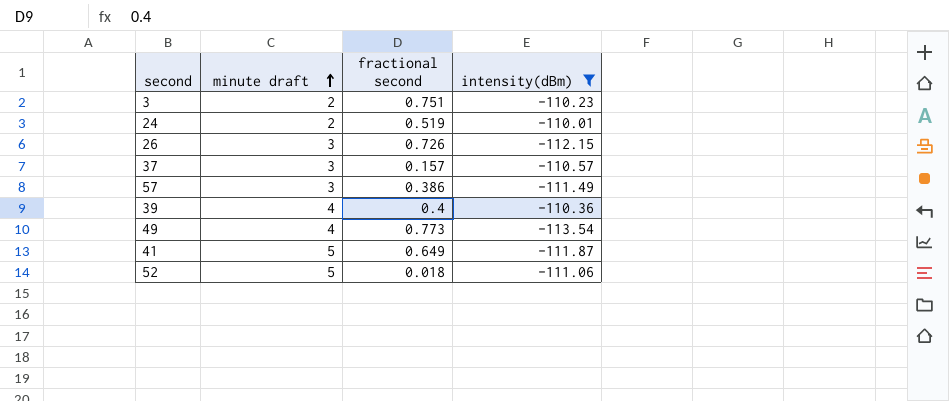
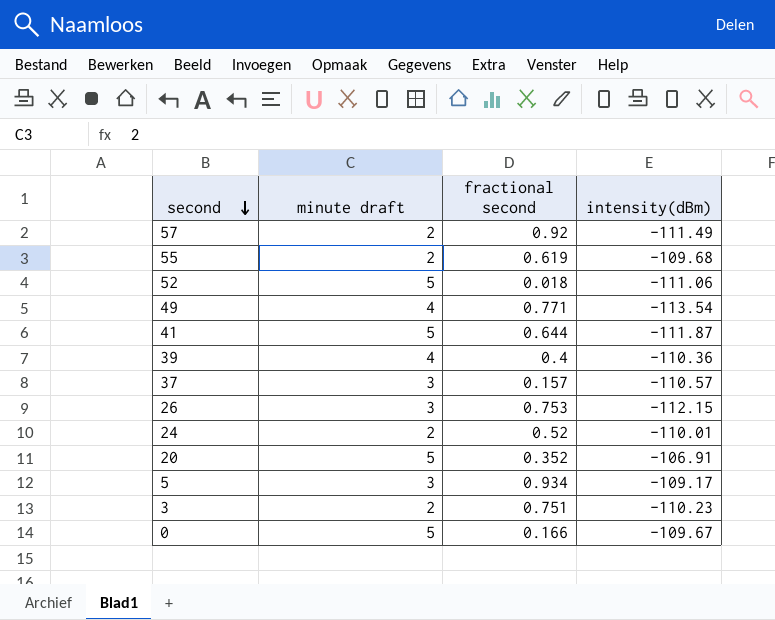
filter: intensity(dBm) <= -110.01 -> none
row order: minute draft ascending -> second descending
57 | minute draft: 3 -> 2
57 | fractional second: 0.386 -> 0.92
49 | fractional second: 0.773 -> 0.771
41 | fractional second: 0.649 -> 0.644
26 | fractional second: 0.726 -> 0.753
24 | fractional second: 0.519 -> 0.52

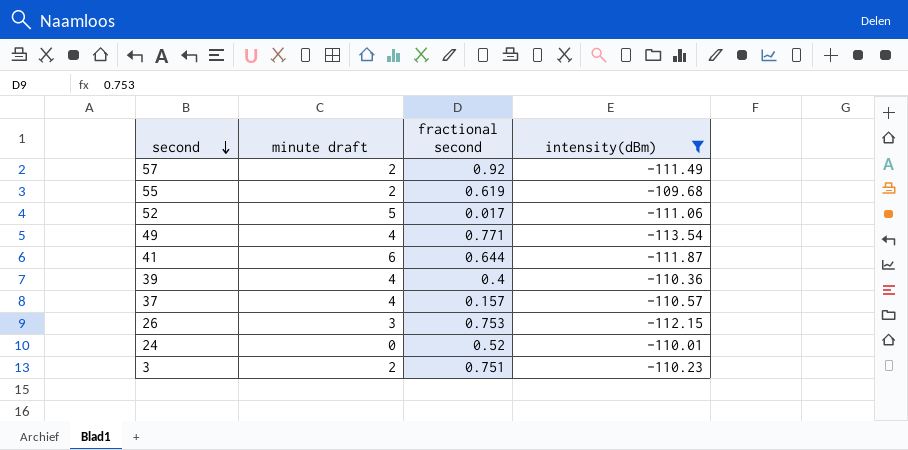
filter: none -> intensity(dBm) <= -109.68
52 | fractional second: 0.018 -> 0.017
41 | minute draft: 5 -> 6
37 | minute draft: 3 -> 4
24 | minute draft: 2 -> 0

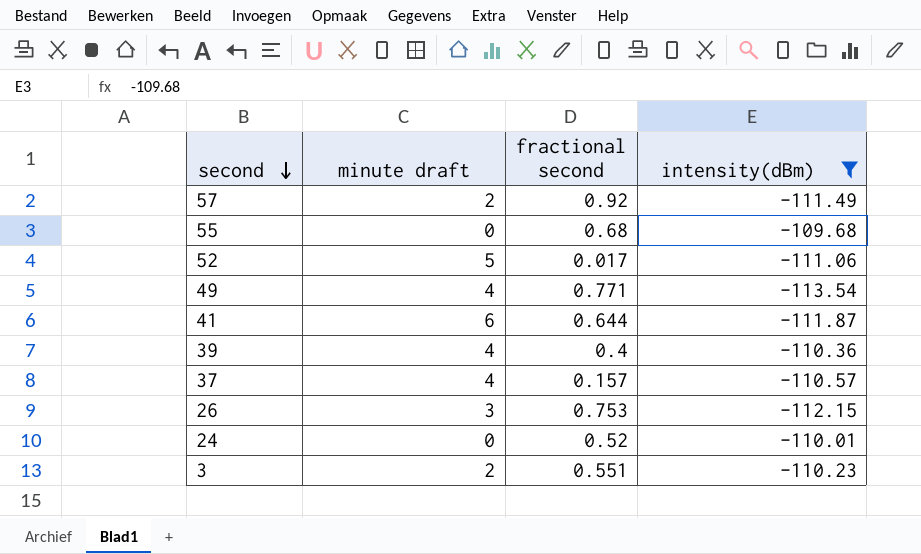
55 | minute draft: 2 -> 0
55 | fractional second: 0.619 -> 0.68
3 | fractional second: 0.751 -> 0.551

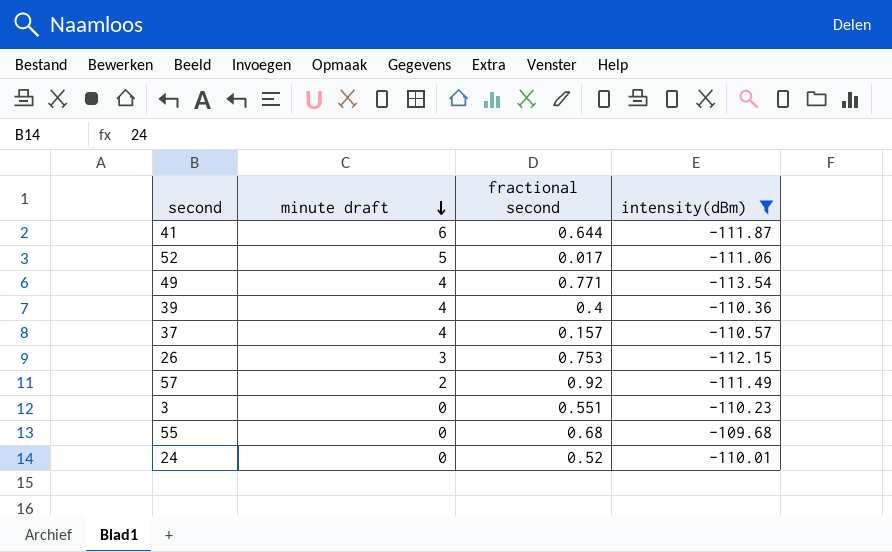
row order: second descending -> minute draft descending
3 | minute draft: 2 -> 0

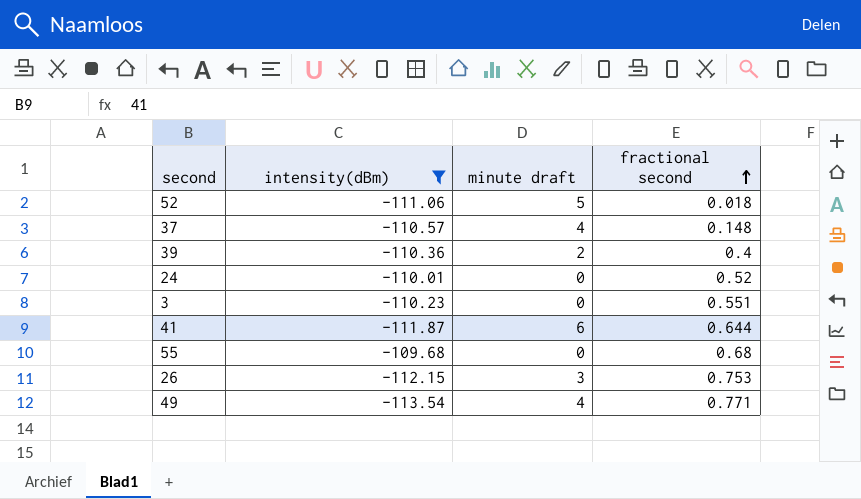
row order: minute draft descending -> fractional second ascending
column intensity(dBm) | position: 4 -> 2
row 57: 2 | 0.92 | -111.49 -> none
52 | fractional second: 0.017 -> 0.018
37 | fractional second: 0.157 -> 0.148
39 | minute draft: 4 -> 2

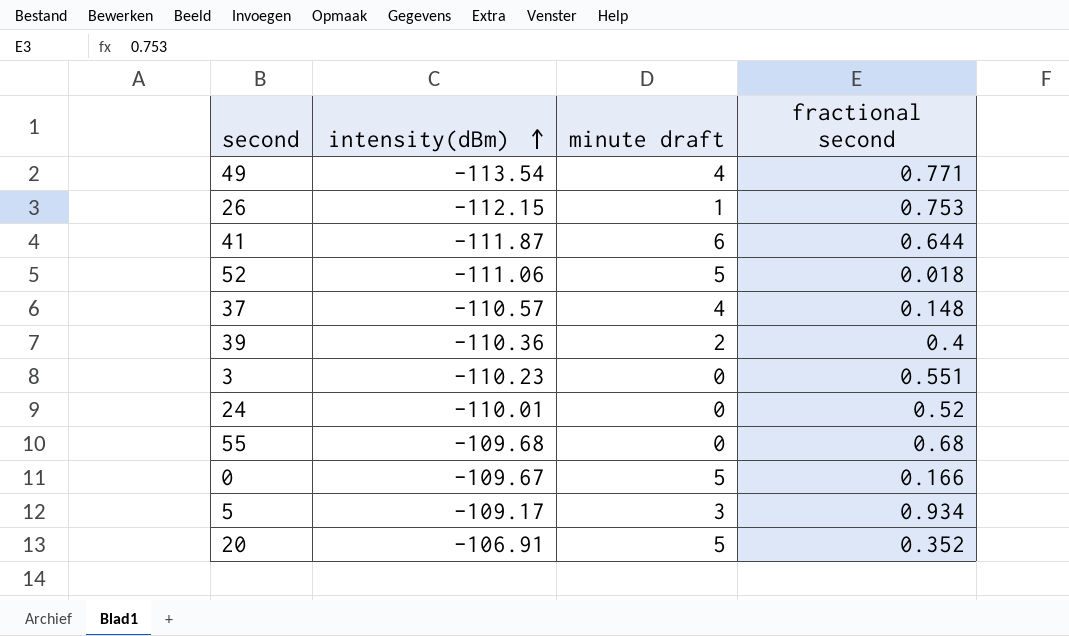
filter: intensity(dBm) <= -109.68 -> none
row order: fractional second ascending -> intensity(dBm) ascending
26 | minute draft: 3 -> 1

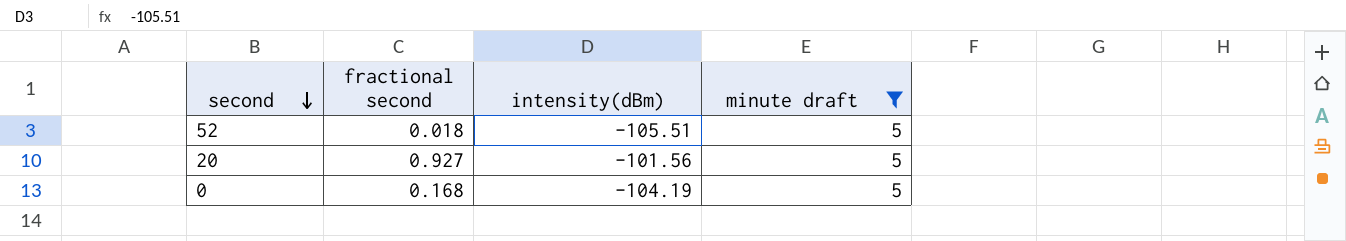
filter: none -> minute draft = 5
row order: intensity(dBm) ascending -> second descending
column fractional second | position: 4 -> 2
52 | intensity(dBm): -111.06 -> -105.51
20 | fractional second: 0.352 -> 0.927
20 | intensity(dBm): -106.91 -> -101.56
0 | fractional second: 0.166 -> 0.168
0 | intensity(dBm): -109.67 -> -104.19

